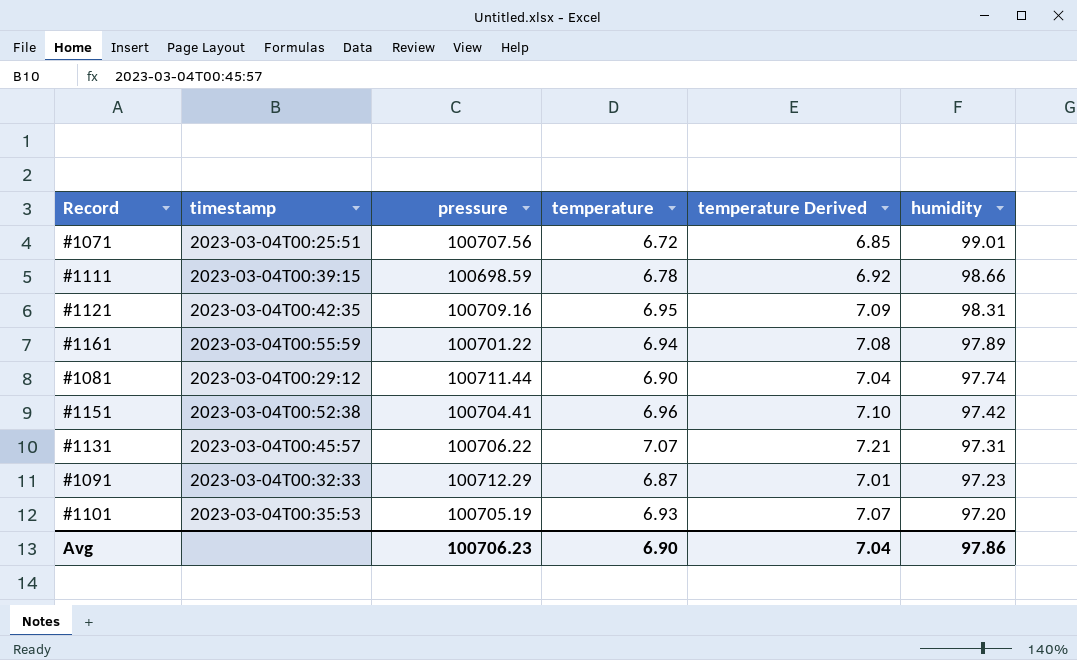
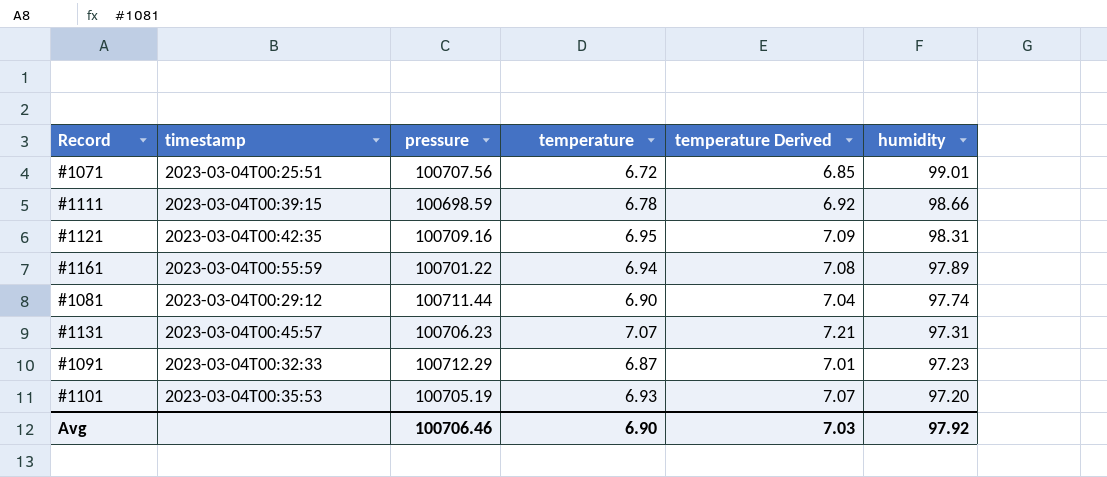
row #1151: 2023-03-04T00:52:38 | 100704.41 | 6.96 | 7.10 | 97.42 -> none
#1131 | pressure: 100706.22 -> 100706.23
Avg | pressure: 100706.23 -> 100706.46
Avg | temperature Derived: 7.04 -> 7.03
Avg | humidity: 97.86 -> 97.92

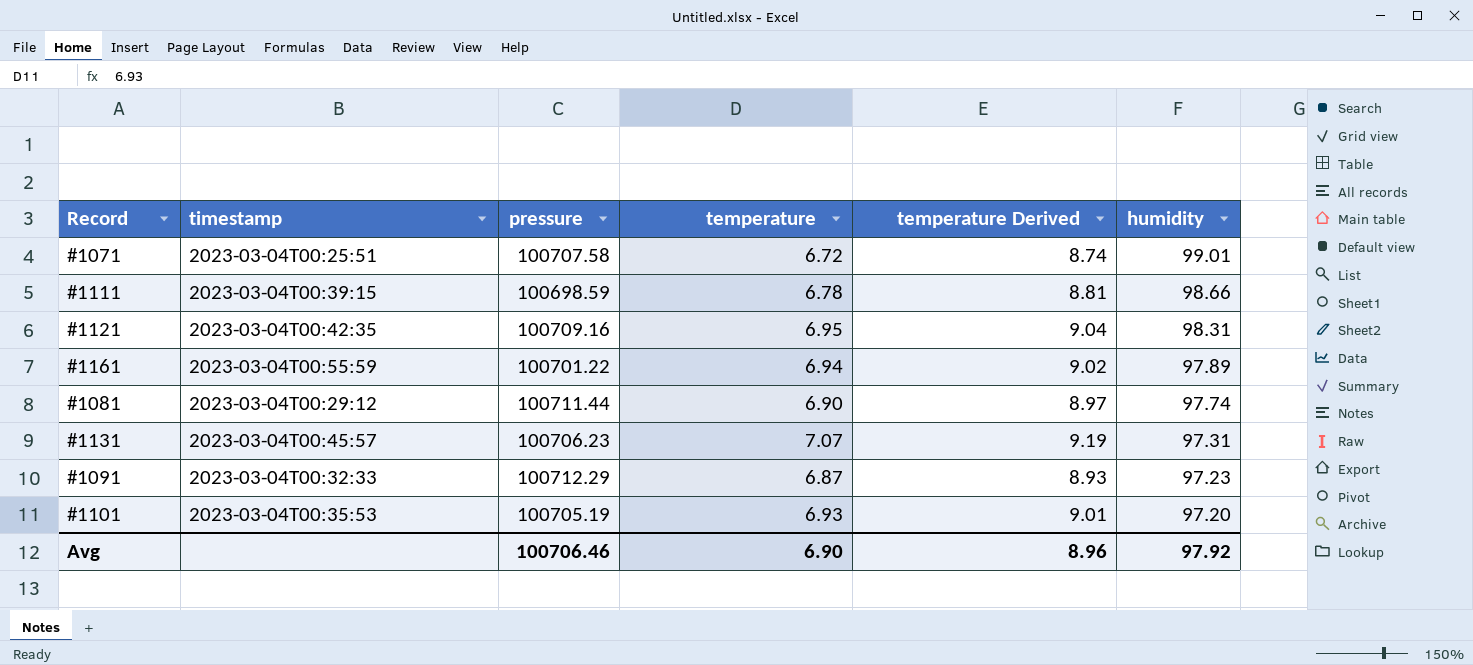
column temperature Derived | formula: [temperature] * 1.02 -> [temperature] * 1.3
#1071 | pressure: 100707.56 -> 100707.58
Avg | temperature Derived: 7.03 -> 8.96

